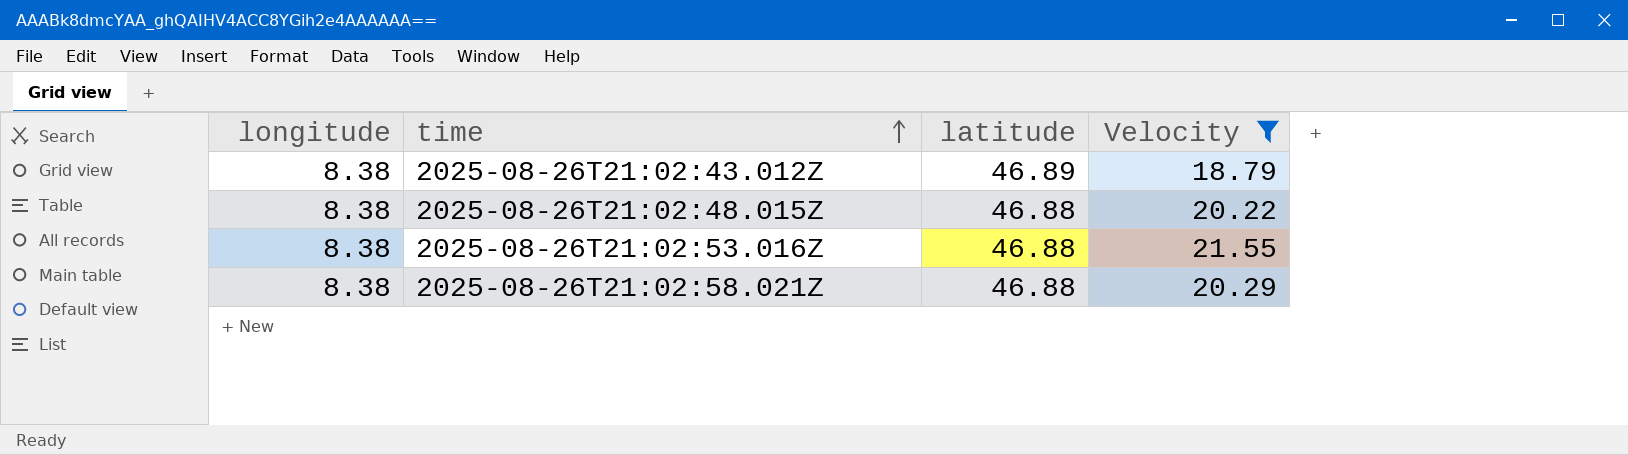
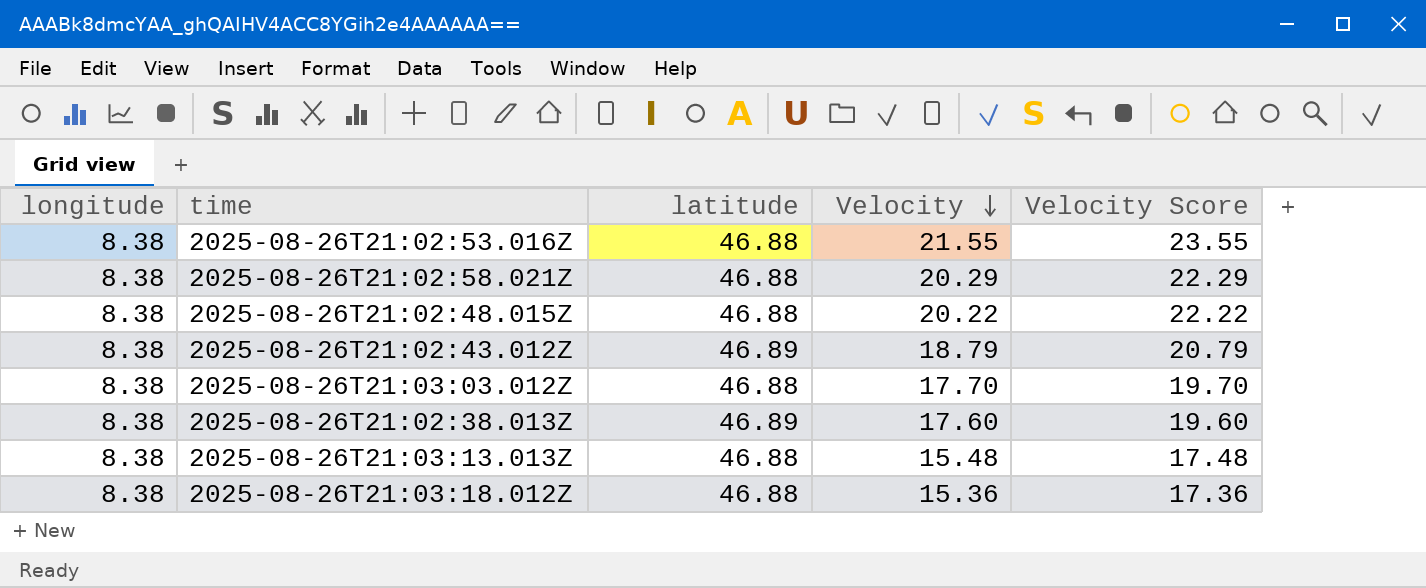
filter: Velocity >= 18.79 -> none
row order: time ascending -> Velocity descending
column Velocity Score | formula: none -> [Velocity] + 2

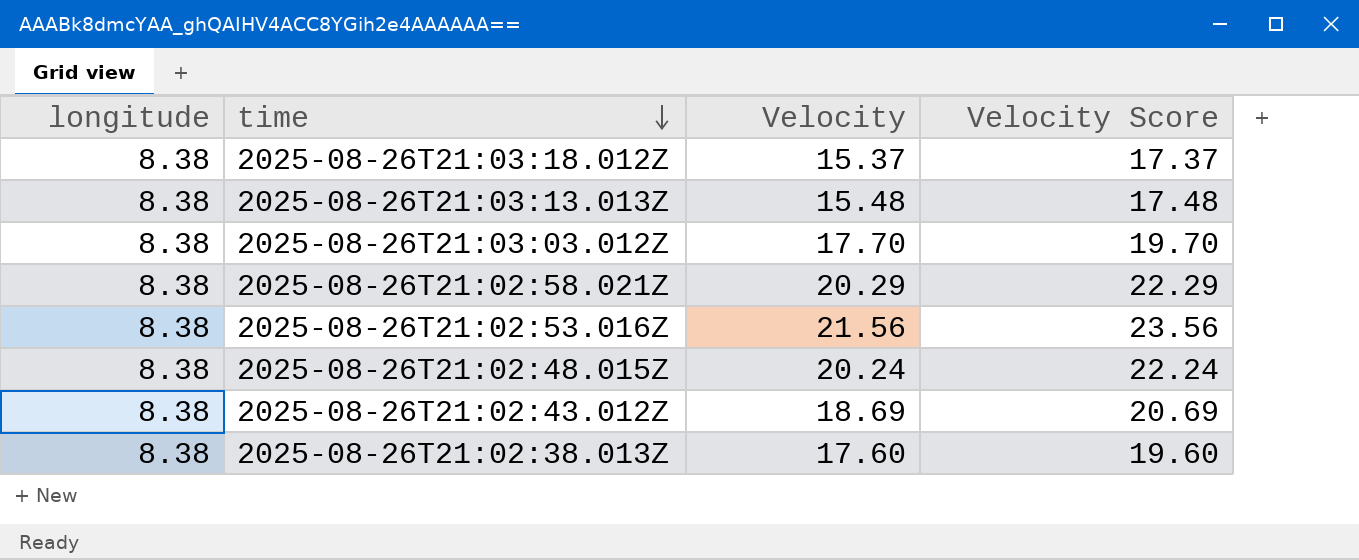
row order: Velocity descending -> time descending
column latitude | position: 3 -> none
2025-08-26T21:03:18.012Z | Velocity: 15.36 -> 15.37
2025-08-26T21:03:18.012Z | Velocity Score: 17.36 -> 17.37
2025-08-26T21:02:53.016Z | Velocity: 21.55 -> 21.56
2025-08-26T21:02:53.016Z | Velocity Score: 23.55 -> 23.56
2025-08-26T21:02:48.015Z | Velocity: 20.22 -> 20.24
2025-08-26T21:02:48.015Z | Velocity Score: 22.22 -> 22.24
2025-08-26T21:02:43.012Z | Velocity: 18.79 -> 18.69
2025-08-26T21:02:43.012Z | Velocity Score: 20.79 -> 20.69

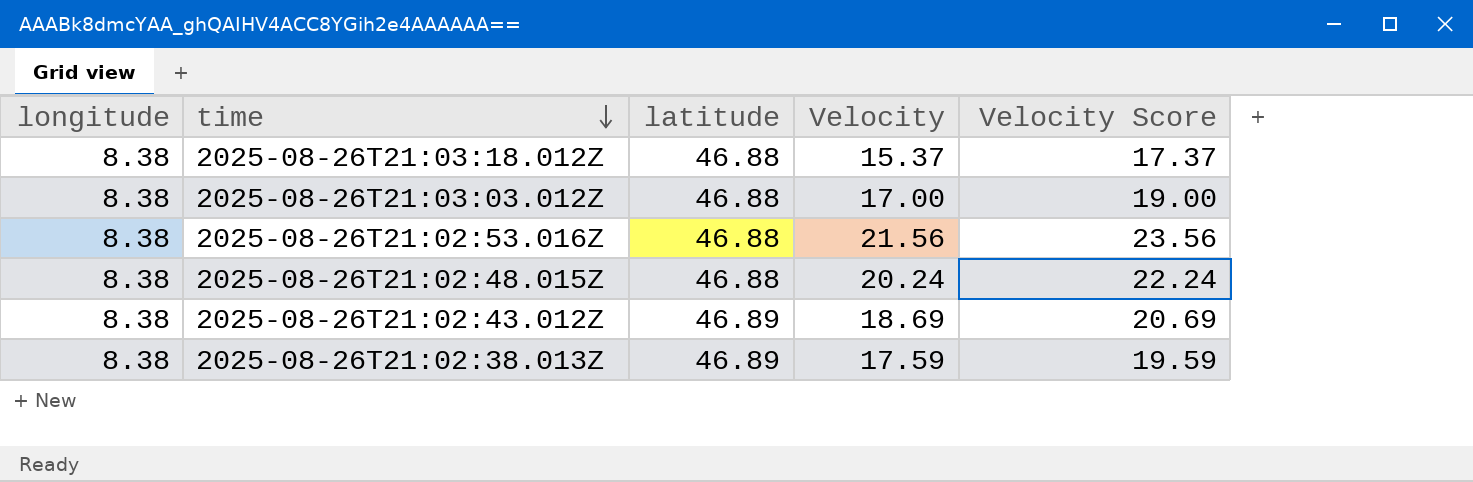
column latitude | position: none -> 3
row 2025-08-26T21:03:13.013Z: 8.38 | 15.48 | 17.48 -> none
row 2025-08-26T21:02:58.021Z: 8.38 | 20.29 | 22.29 -> none
2025-08-26T21:03:03.012Z | Velocity: 17.70 -> 17.00
2025-08-26T21:03:03.012Z | Velocity Score: 19.70 -> 19.00
2025-08-26T21:02:38.013Z | Velocity: 17.60 -> 17.59
2025-08-26T21:02:38.013Z | Velocity Score: 19.60 -> 19.59

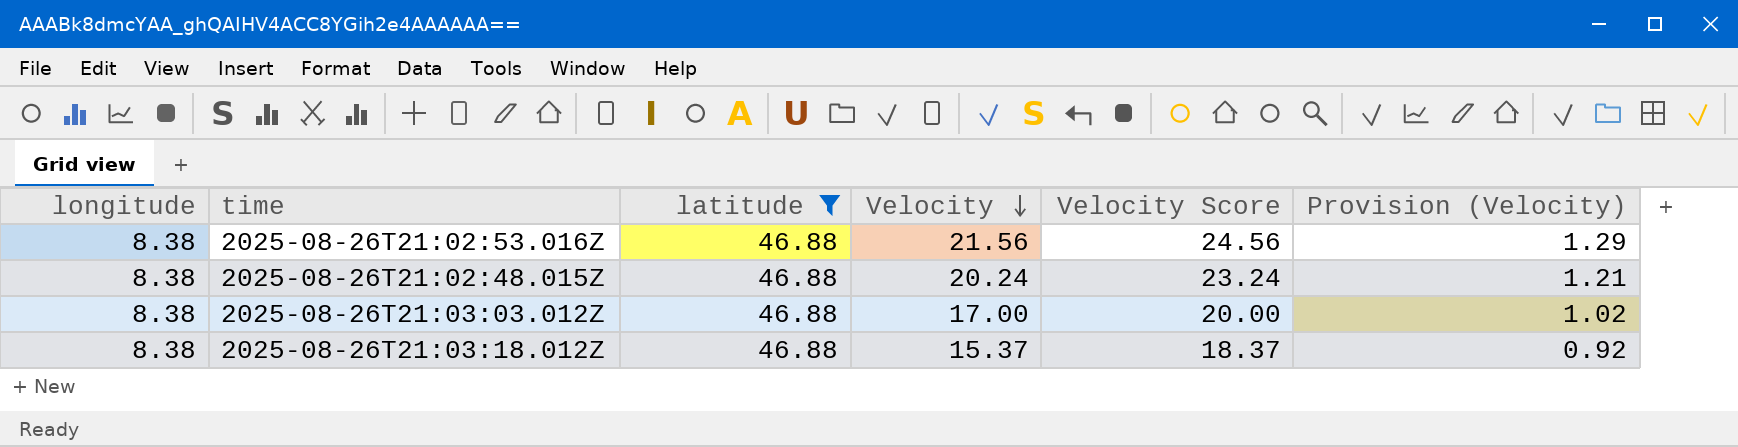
filter: none -> latitude = 46.88
row order: time descending -> Velocity descending
column Velocity Score | formula: [Velocity] + 2 -> [Velocity] + 3
column Provision (Velocity) | formula: none -> [Velocity] * 0.06

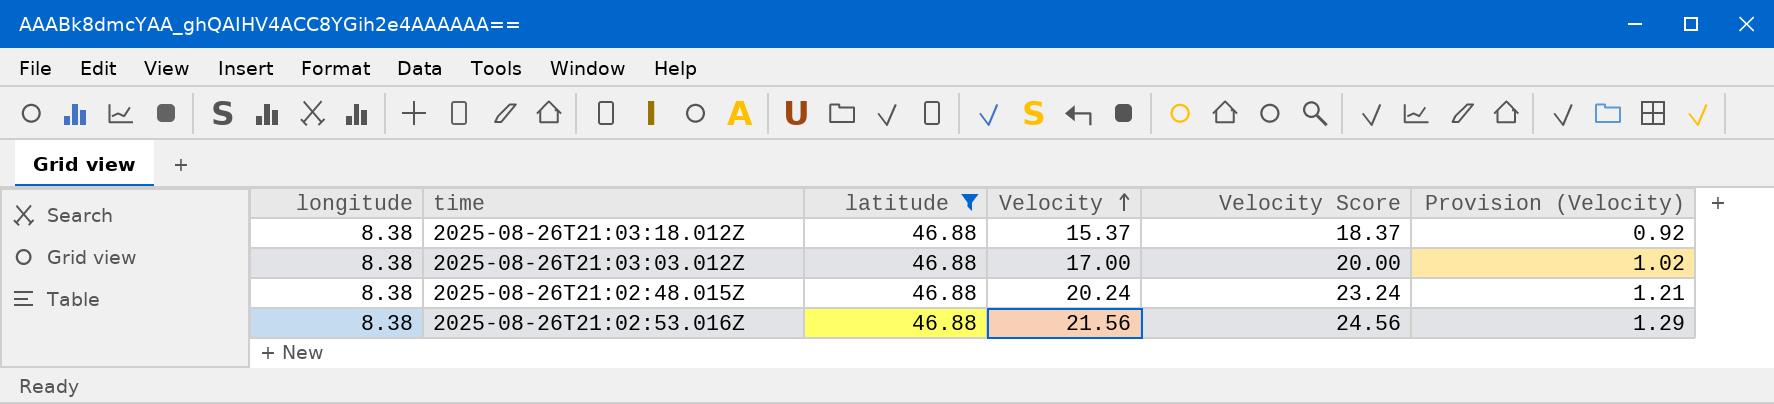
row order: Velocity descending -> Velocity ascending

